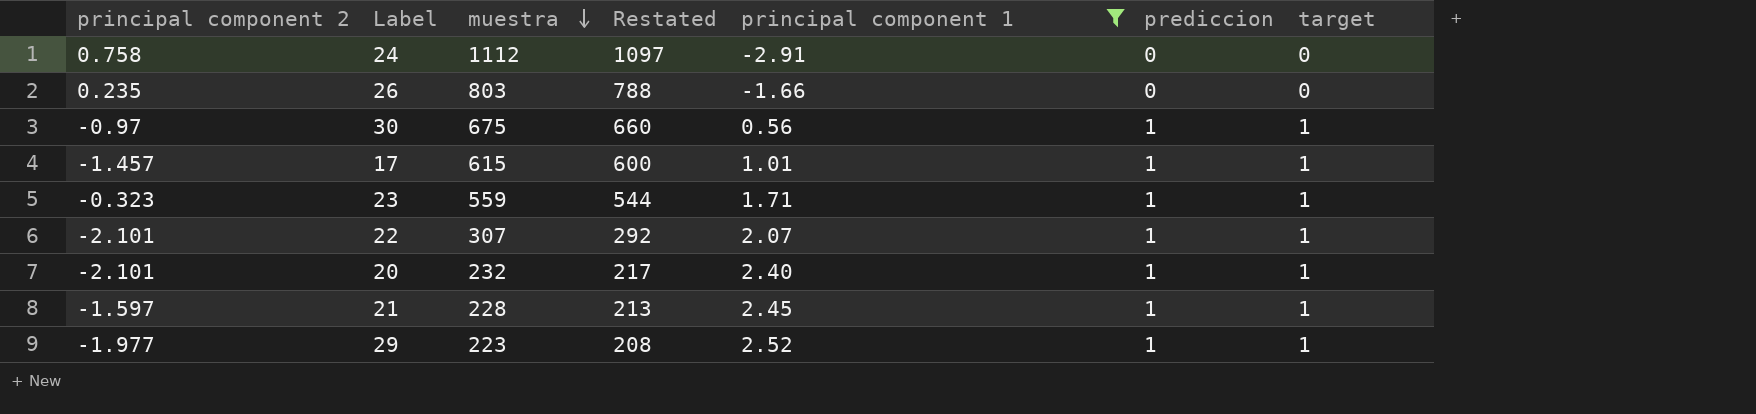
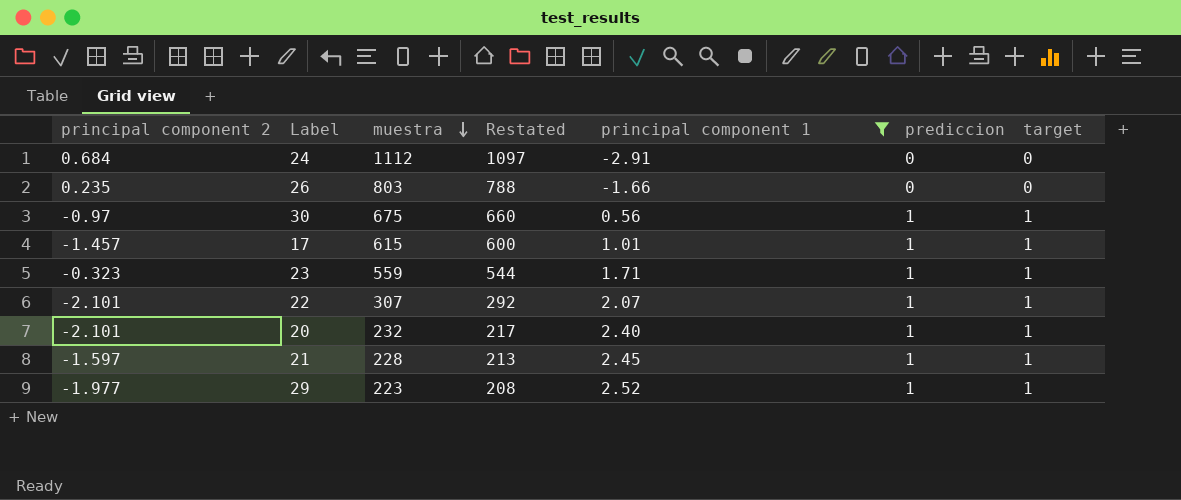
24 | principal component 2: 0.758 -> 0.684

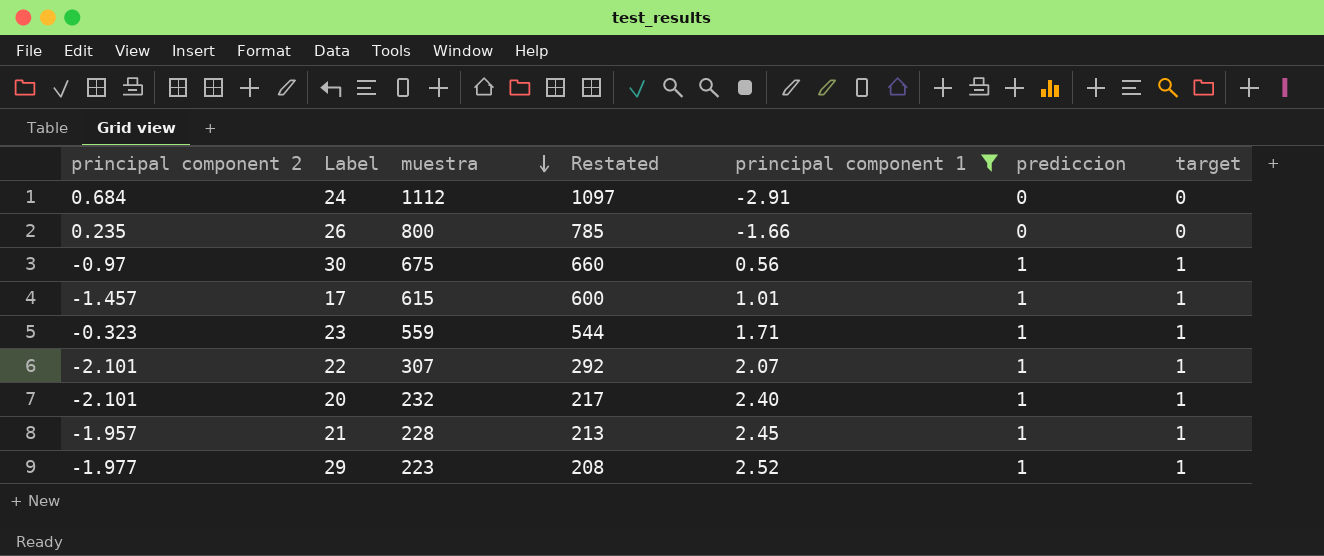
26 | muestra: 803 -> 800
26 | Restated: 788 -> 785
21 | principal component 2: -1.597 -> -1.957

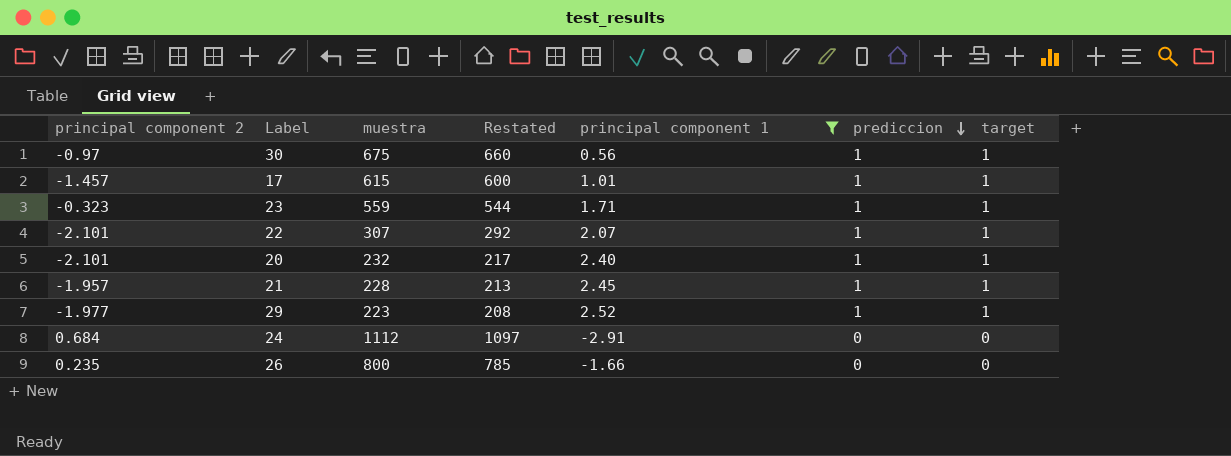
row order: muestra descending -> prediccion descending

